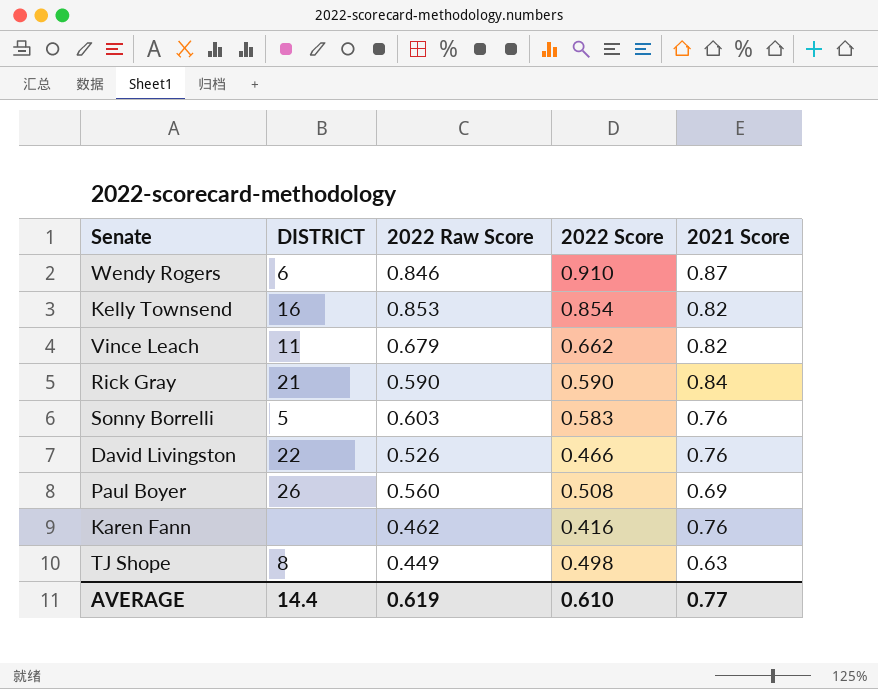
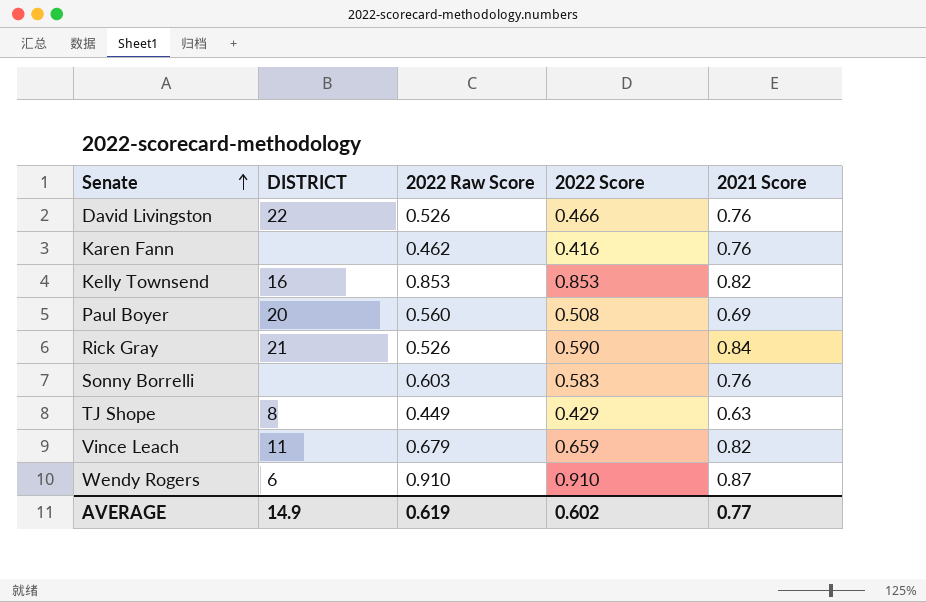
row order: none -> Senate ascending
Kelly Townsend | 2022 Score: 0.854 -> 0.853
Paul Boyer | DISTRICT: 26 -> 20
Rick Gray | 2022 Raw Score: 0.590 -> 0.526
Sonny Borrelli | DISTRICT: 5 -> none
TJ Shope | 2022 Score: 0.498 -> 0.429
Vince Leach | 2022 Score: 0.662 -> 0.659
Wendy Rogers | 2022 Raw Score: 0.846 -> 0.910
AVERAGE | DISTRICT: 14.4 -> 14.9
AVERAGE | 2022 Score: 0.610 -> 0.602

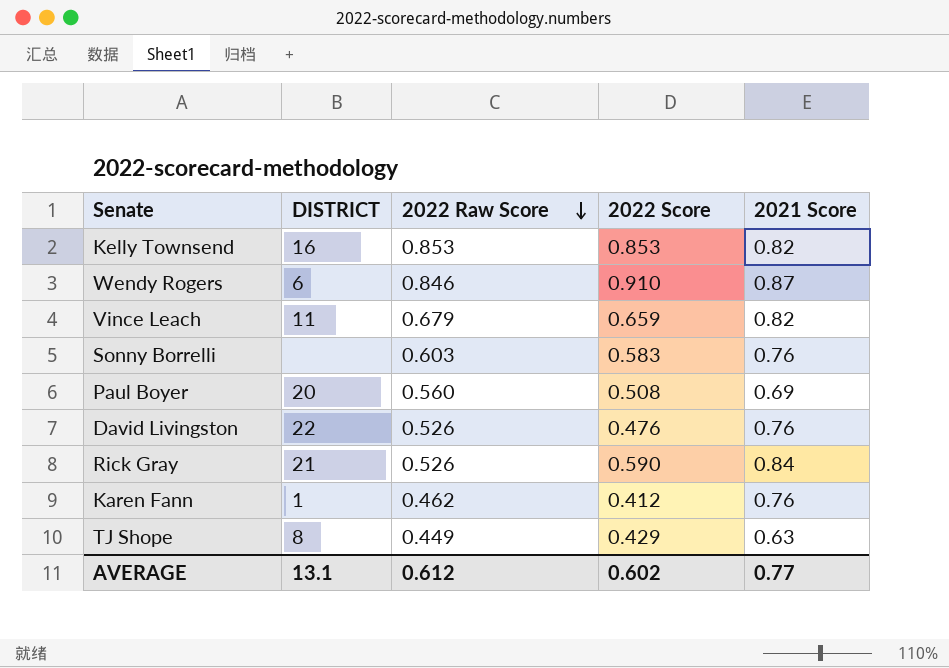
row order: Senate ascending -> 2022 Raw Score descending
Wendy Rogers | 2022 Raw Score: 0.910 -> 0.846
David Livingston | 2022 Score: 0.466 -> 0.476
Karen Fann | DISTRICT: none -> 1
Karen Fann | 2022 Score: 0.416 -> 0.412
AVERAGE | DISTRICT: 14.9 -> 13.1
AVERAGE | 2022 Raw Score: 0.619 -> 0.612

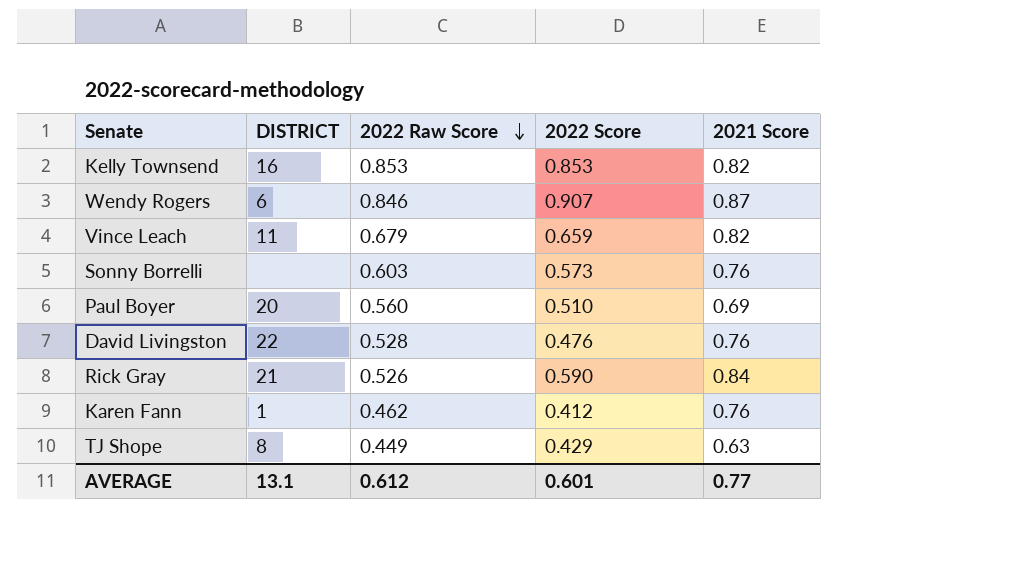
Wendy Rogers | 2022 Score: 0.910 -> 0.907
Sonny Borrelli | 2022 Score: 0.583 -> 0.573
Paul Boyer | 2022 Score: 0.508 -> 0.510
David Livingston | 2022 Raw Score: 0.526 -> 0.528
AVERAGE | 2022 Score: 0.602 -> 0.601

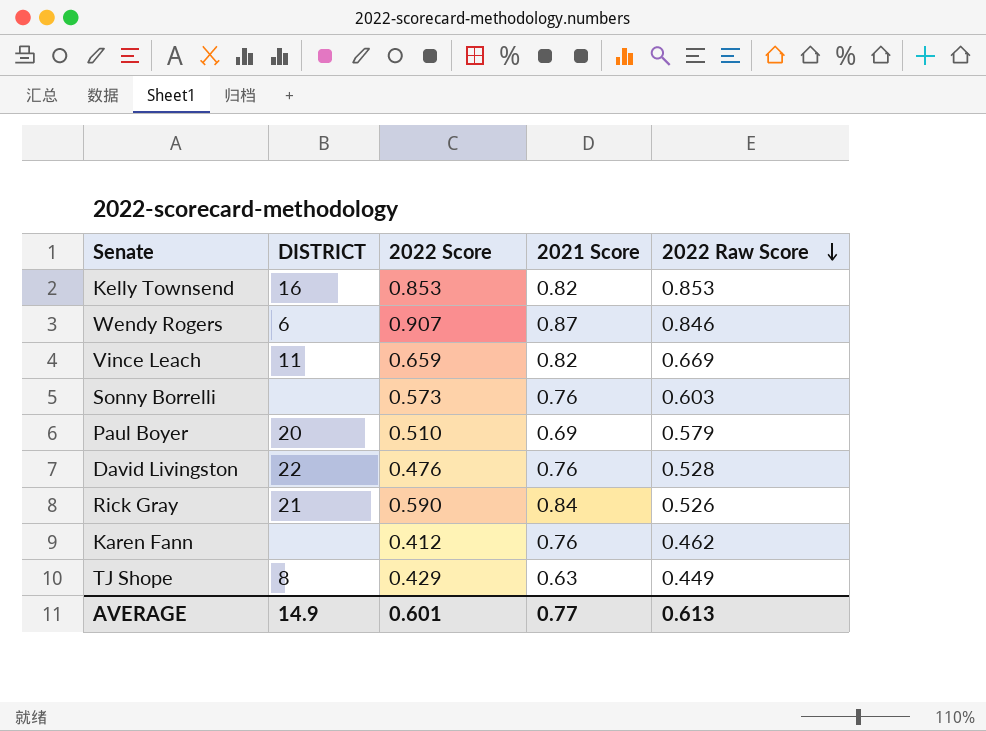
column 2022 Raw Score | position: 3 -> 5
Vince Leach | 2022 Raw Score: 0.679 -> 0.669
Paul Boyer | 2022 Raw Score: 0.560 -> 0.579
Karen Fann | DISTRICT: 1 -> none
AVERAGE | DISTRICT: 13.1 -> 14.9
AVERAGE | 2022 Raw Score: 0.612 -> 0.613

